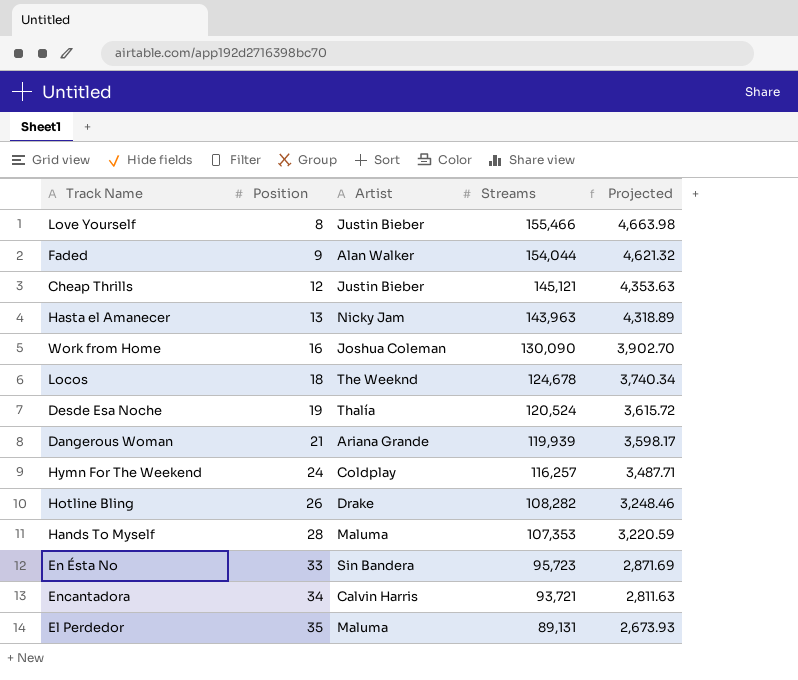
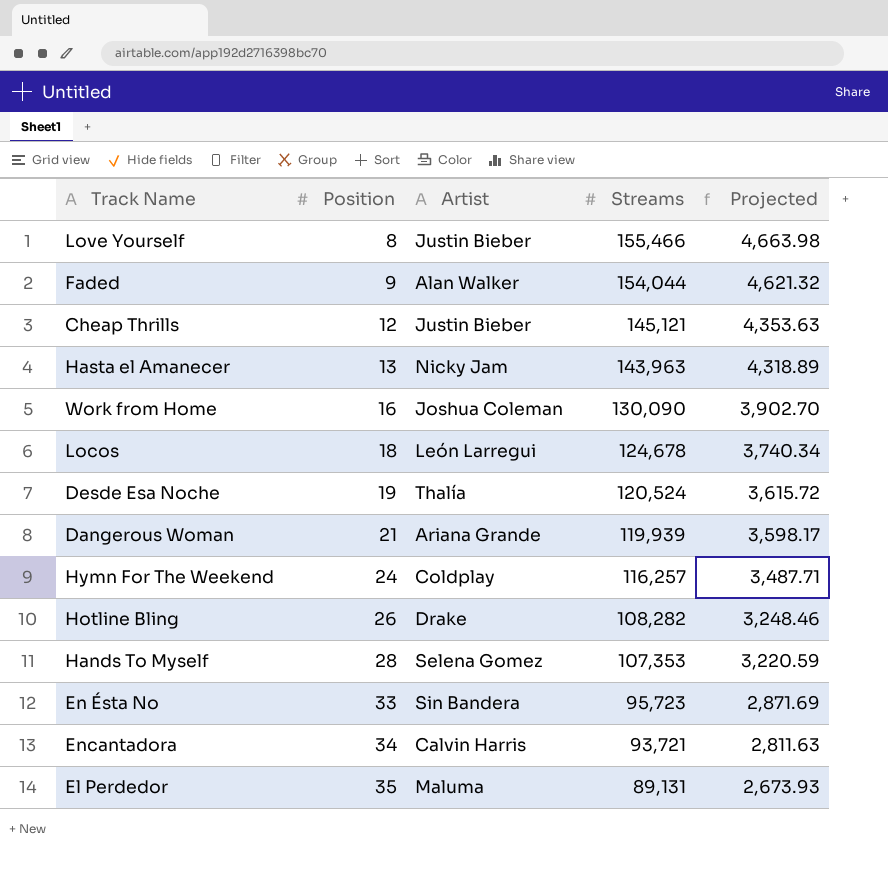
Locos | Artist: The Weeknd -> León Larregui
Hands To Myself | Artist: Maluma -> Selena Gomez

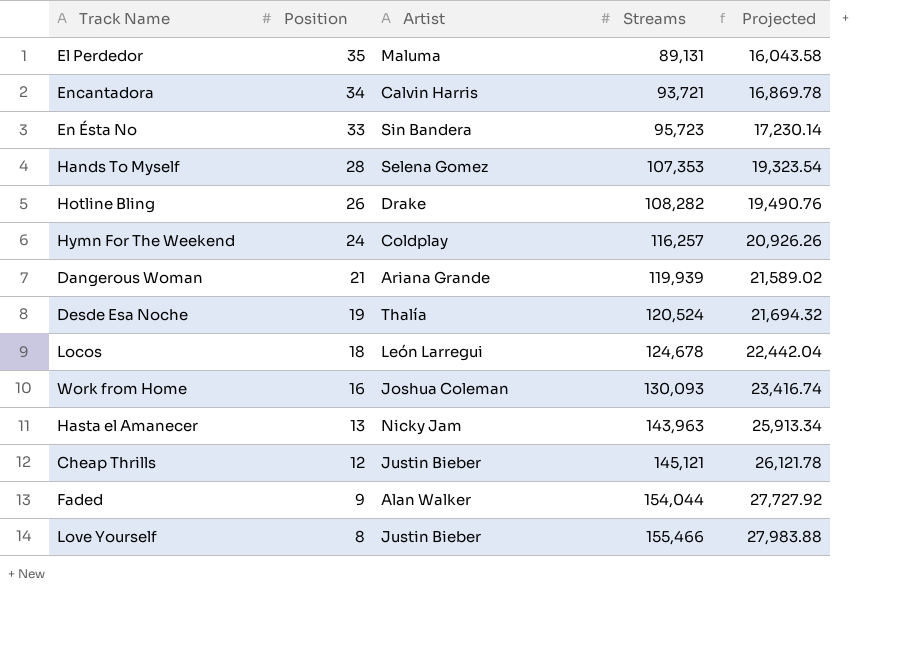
row order: Position ascending -> Position descending
column Projected | formula: [Streams] * 0.03 -> [Streams] * 0.18
Work from Home | Streams: 130,090 -> 130,093

